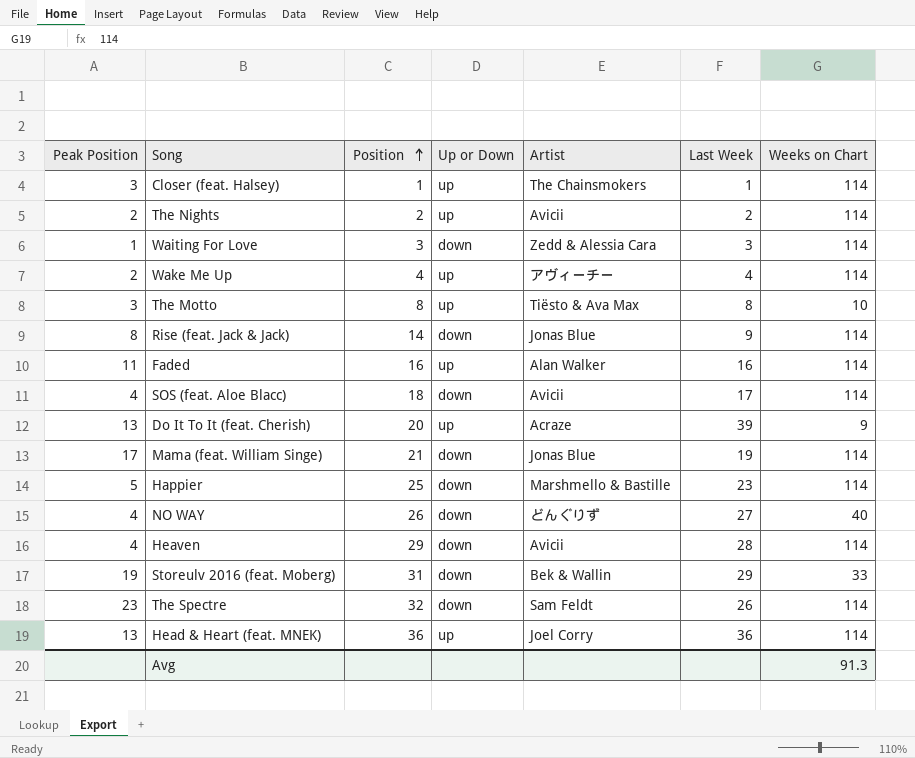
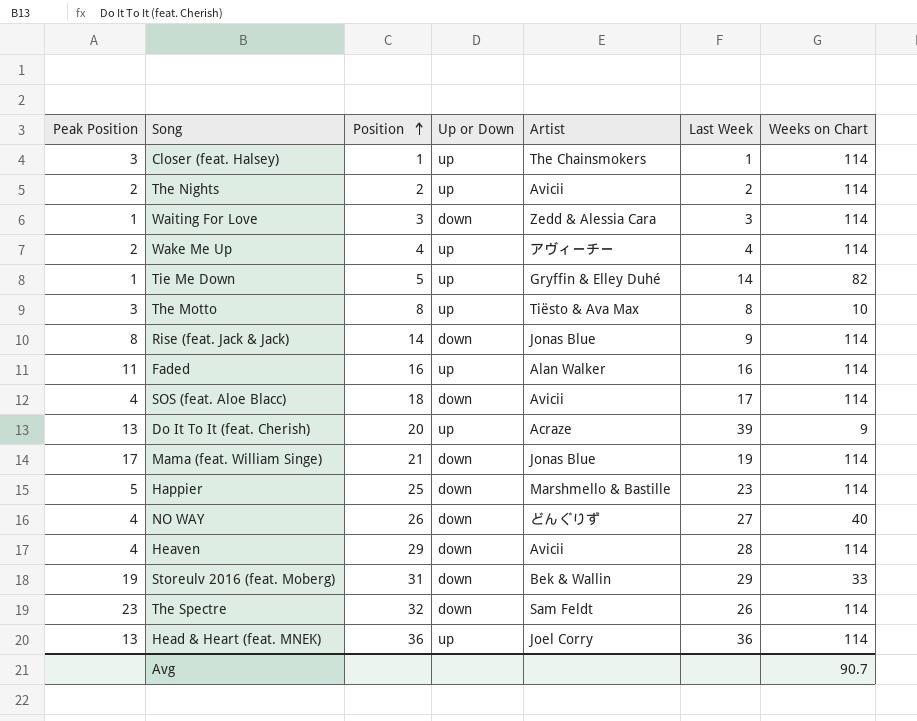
row Tie Me Down: none -> 1 | 5 | up | Gryffin & Elley Duhé | 14 | 82
Avg | Weeks on Chart: 91.3 -> 90.7

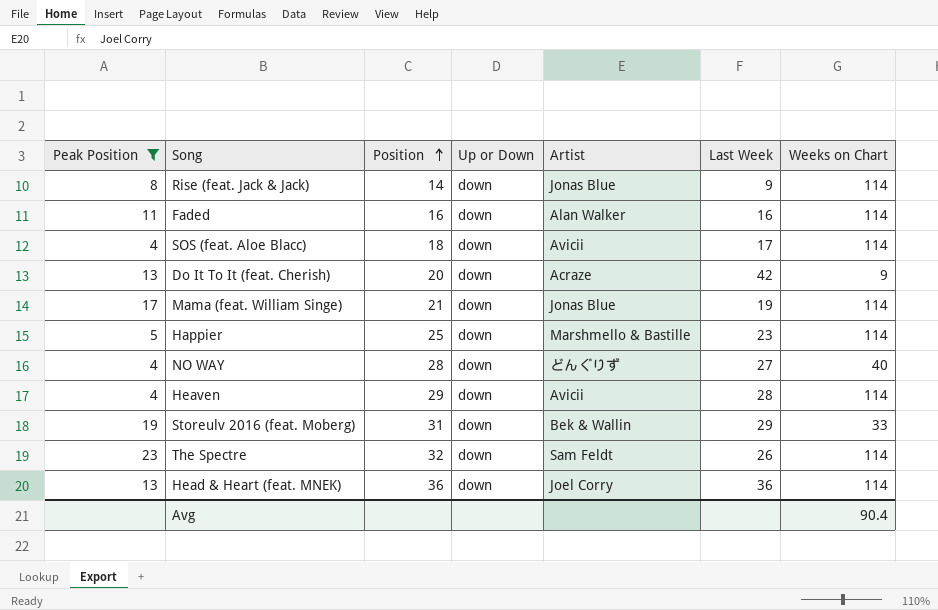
filter: none -> Peak Position >= 4
Faded | Up or Down: up -> down
Do It To It (feat. Cherish) | Up or Down: up -> down
Do It To It (feat. Cherish) | Last Week: 39 -> 42
NO WAY | Position: 26 -> 28
Head & Heart (feat. MNEK) | Up or Down: up -> down
Avg | Weeks on Chart: 90.7 -> 90.4

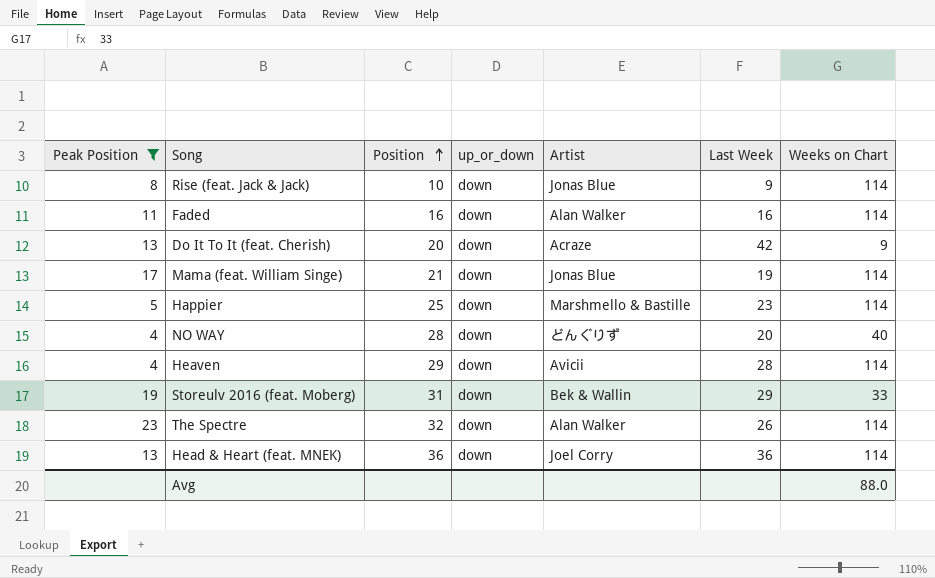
column name: Up or Down -> up_or_down
row SOS (feat. Aloe Blacc): 4 | 18 | down | Avicii | 17 | 114 -> none
Rise (feat. Jack & Jack) | Position: 14 -> 10
NO WAY | Last Week: 27 -> 20
The Spectre | Artist: Sam Feldt -> Alan Walker
Avg | Weeks on Chart: 90.4 -> 88.0

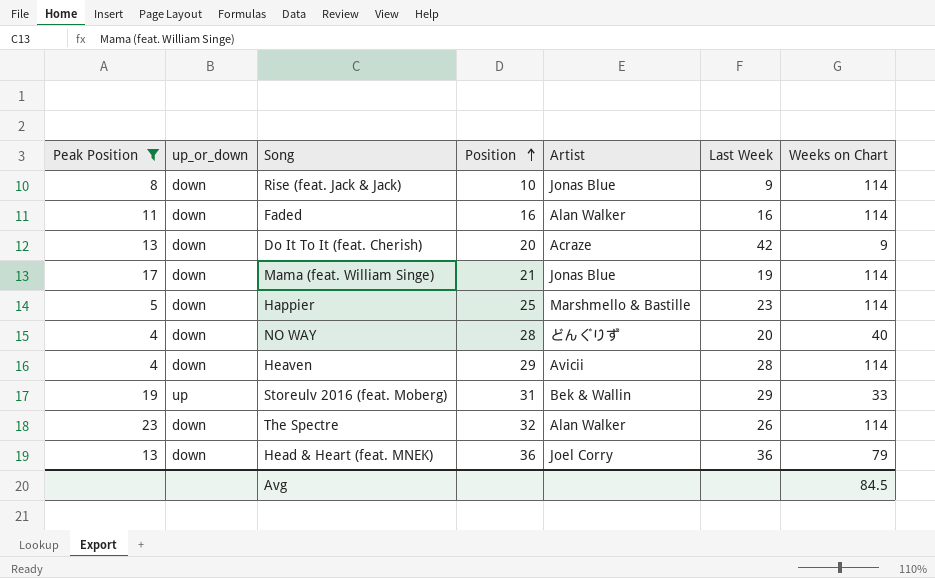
column up_or_down | position: 4 -> 2
Storeulv 2016 (feat. Moberg) | up_or_down: down -> up
Head & Heart (feat. MNEK) | Weeks on Chart: 114 -> 79
Avg | Weeks on Chart: 88.0 -> 84.5

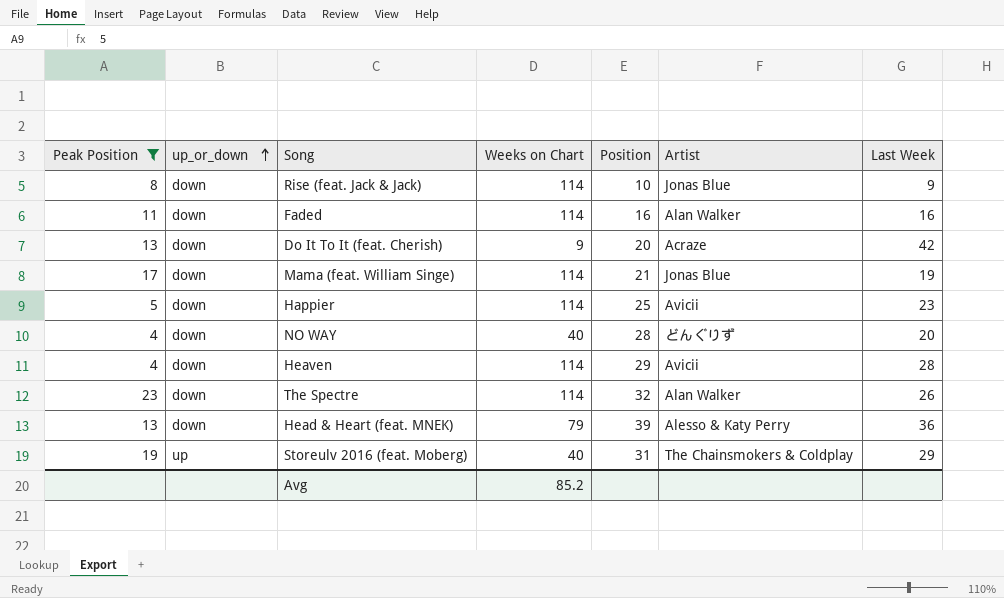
row order: Position ascending -> up_or_down ascending
column Weeks on Chart | position: 7 -> 4
Happier | Artist: Marshmello & Bastille -> Avicii
Head & Heart (feat. MNEK) | Position: 36 -> 39
Head & Heart (feat. MNEK) | Artist: Joel Corry -> Alesso & Katy Perry
Storeulv 2016 (feat. Moberg) | Weeks on Chart: 33 -> 40
Storeulv 2016 (feat. Moberg) | Artist: Bek & Wallin -> The Chainsmokers & Coldplay
Avg | Weeks on Chart: 84.5 -> 85.2

